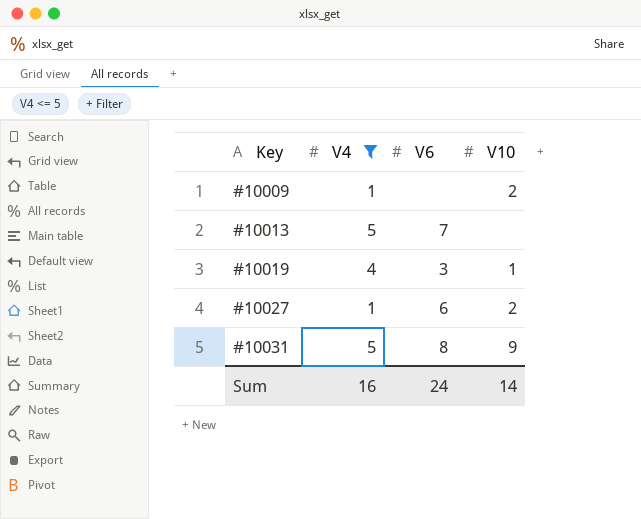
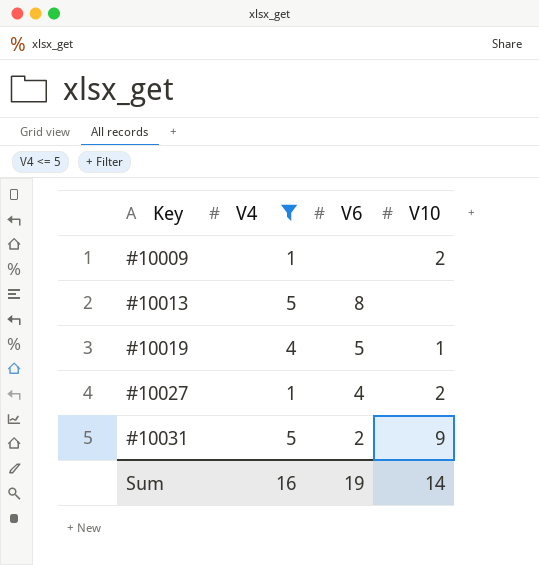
#10013 | V6: 7 -> 8
#10019 | V6: 3 -> 5
#10027 | V6: 6 -> 4
#10031 | V6: 8 -> 2
Sum | V6: 24 -> 19

